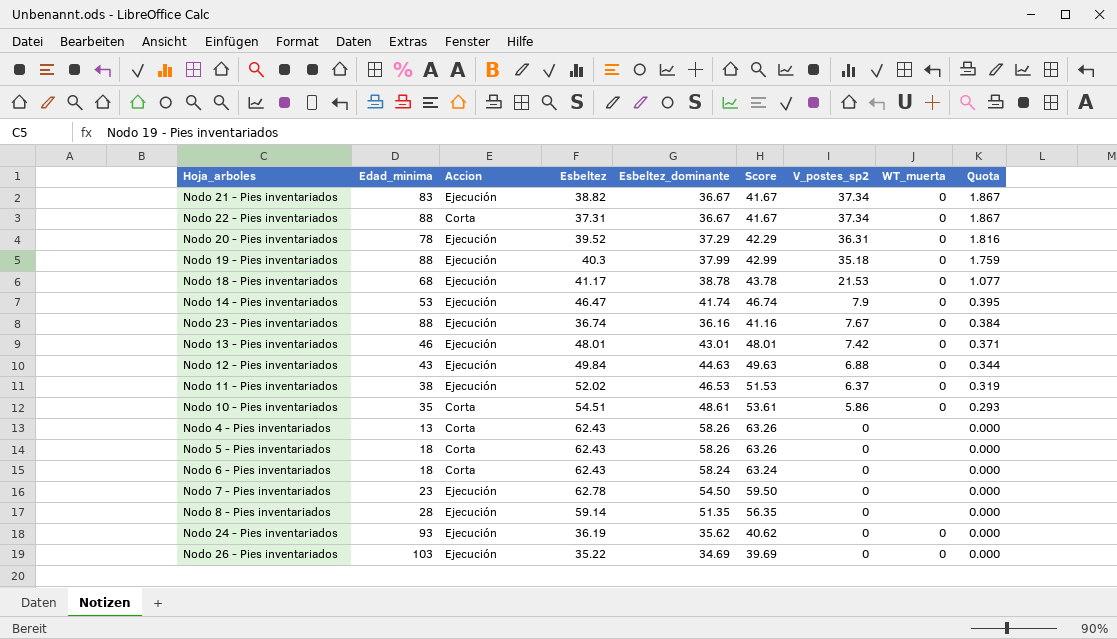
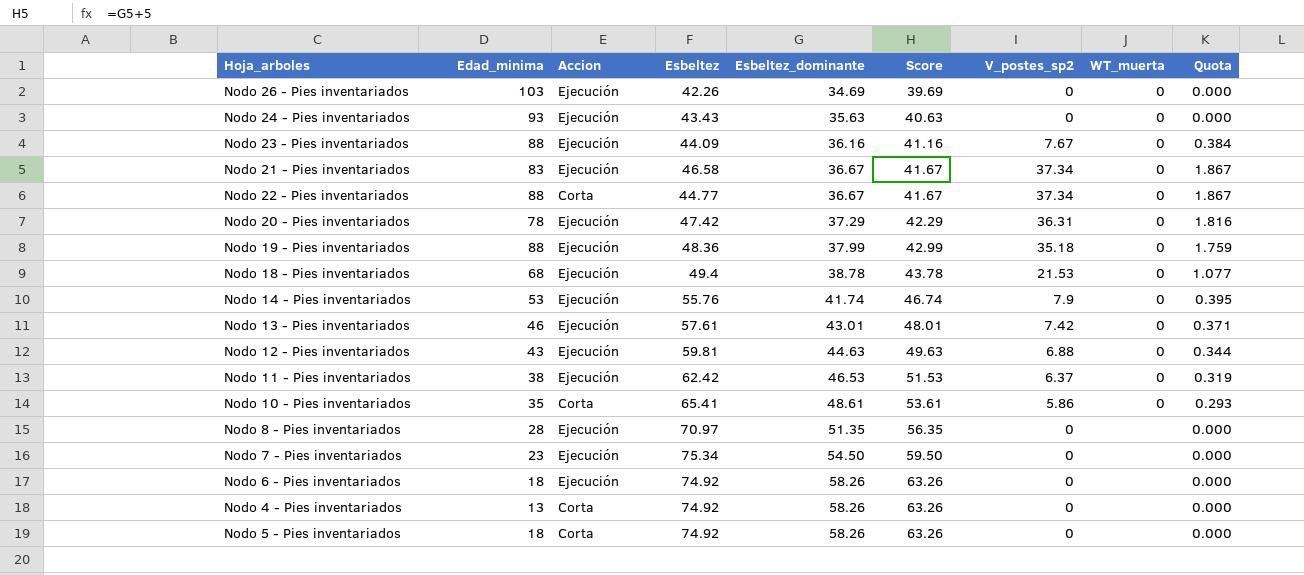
row order: V_postes_sp2 descending -> Esbeltez_dominante ascending
Nodo 26 - Pies inventariados | Esbeltez: 35.22 -> 42.26
Nodo 24 - Pies inventariados | Esbeltez: 36.19 -> 43.43
Nodo 24 - Pies inventariados | Esbeltez_dominante: 35.62 -> 35.63
Nodo 24 - Pies inventariados | Score: 40.62 -> 40.63
Nodo 23 - Pies inventariados | Esbeltez: 36.74 -> 44.09
Nodo 21 - Pies inventariados | Esbeltez: 38.82 -> 46.58
Nodo 22 - Pies inventariados | Esbeltez: 37.31 -> 44.77
Nodo 20 - Pies inventariados | Esbeltez: 39.52 -> 47.42
Nodo 19 - Pies inventariados | Esbeltez: 40.3 -> 48.36
Nodo 18 - Pies inventariados | Esbeltez: 41.17 -> 49.4
Nodo 14 - Pies inventariados | Esbeltez: 46.47 -> 55.76
Nodo 13 - Pies inventariados | Esbeltez: 48.01 -> 57.61
Nodo 12 - Pies inventariados | Esbeltez: 49.84 -> 59.81
Nodo 11 - Pies inventariados | Esbeltez: 52.02 -> 62.42
Nodo 10 - Pies inventariados | Esbeltez: 54.51 -> 65.41
Nodo 8 - Pies inventariados | Esbeltez: 59.14 -> 70.97
Nodo 7 - Pies inventariados | Esbeltez: 62.78 -> 75.34
Nodo 6 - Pies inventariados | Accion: Corta -> Ejecución
Nodo 6 - Pies inventariados | Esbeltez: 62.43 -> 74.92
Nodo 6 - Pies inventariados | Esbeltez_dominante: 58.24 -> 58.26
Nodo 6 - Pies inventariados | Score: 63.24 -> 63.26
Nodo 4 - Pies inventariados | Esbeltez: 62.43 -> 74.92
Nodo 5 - Pies inventariados | Esbeltez: 62.43 -> 74.92

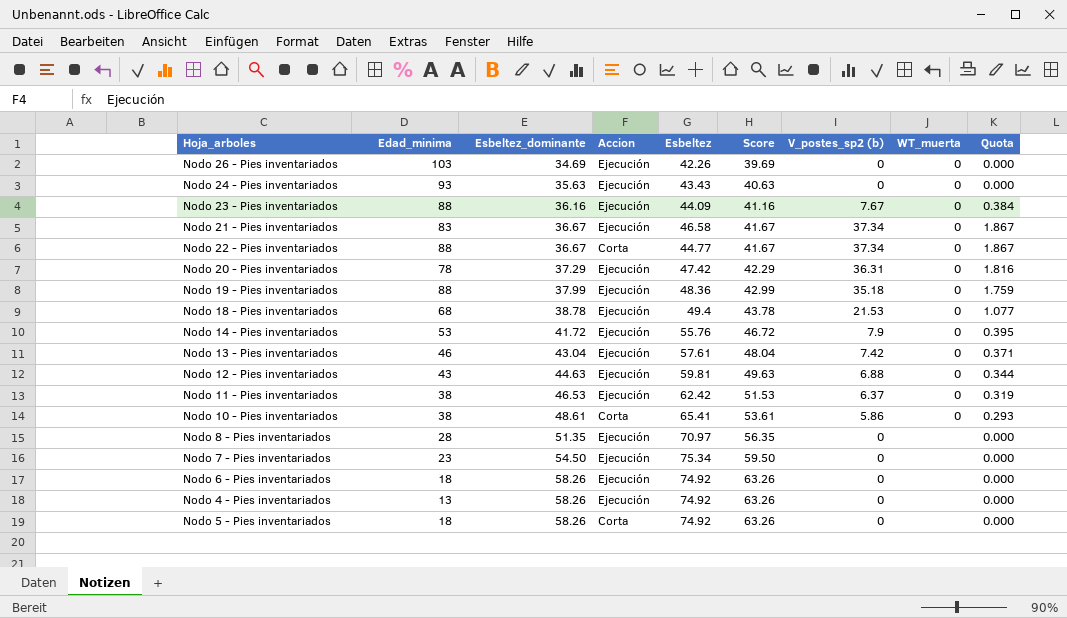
column Esbeltez_dominante | position: 5 -> 3
column name: V_postes_sp2 -> V_postes_sp2 (b)
Nodo 14 - Pies inventariados | Esbeltez_dominante: 41.74 -> 41.72
Nodo 14 - Pies inventariados | Score: 46.74 -> 46.72
Nodo 13 - Pies inventariados | Esbeltez_dominante: 43.01 -> 43.04
Nodo 13 - Pies inventariados | Score: 48.01 -> 48.04
Nodo 10 - Pies inventariados | Edad_minima: 35 -> 38
Nodo 4 - Pies inventariados | Accion: Corta -> Ejecución

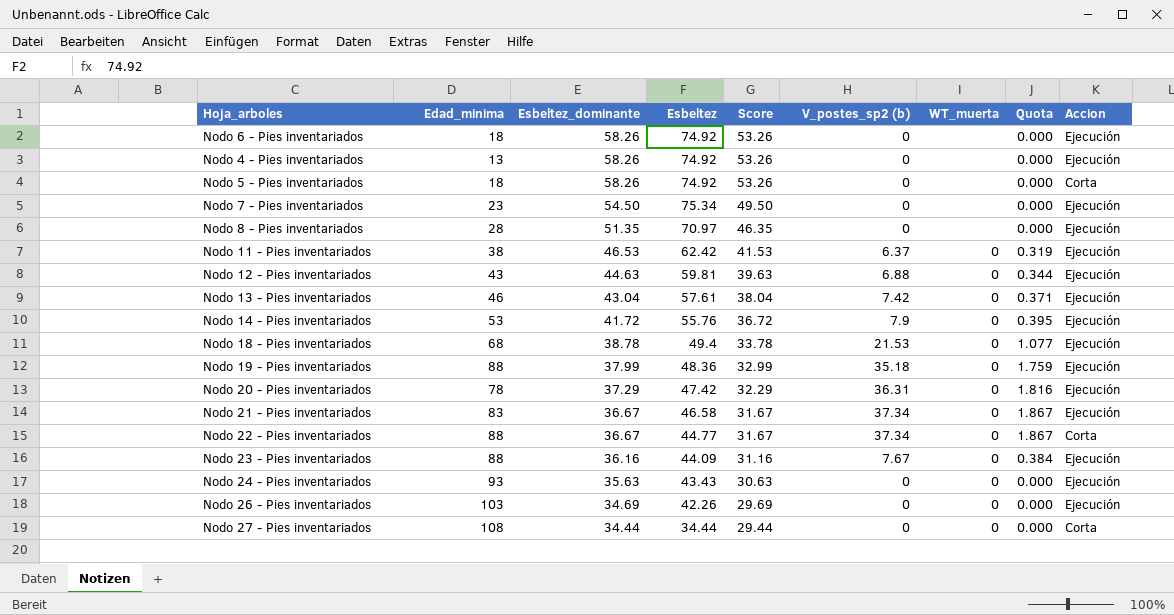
row order: Esbeltez_dominante ascending -> Esbeltez_dominante descending
column Score | formula: [Esbeltez_dominante] + 5 -> [Esbeltez_dominante] - 5
column Accion | position: 4 -> 9
row Nodo 10 - Pies inventariados: 38 | 48.61 | Corta | 65.41 | 53.61 | 5.86 | 0 | 0.293 -> none
row Nodo 27 - Pies inventariados: none -> 108 | 34.44 | 34.44 | 29.44 | 0 | 0 | 0.000 | Corta

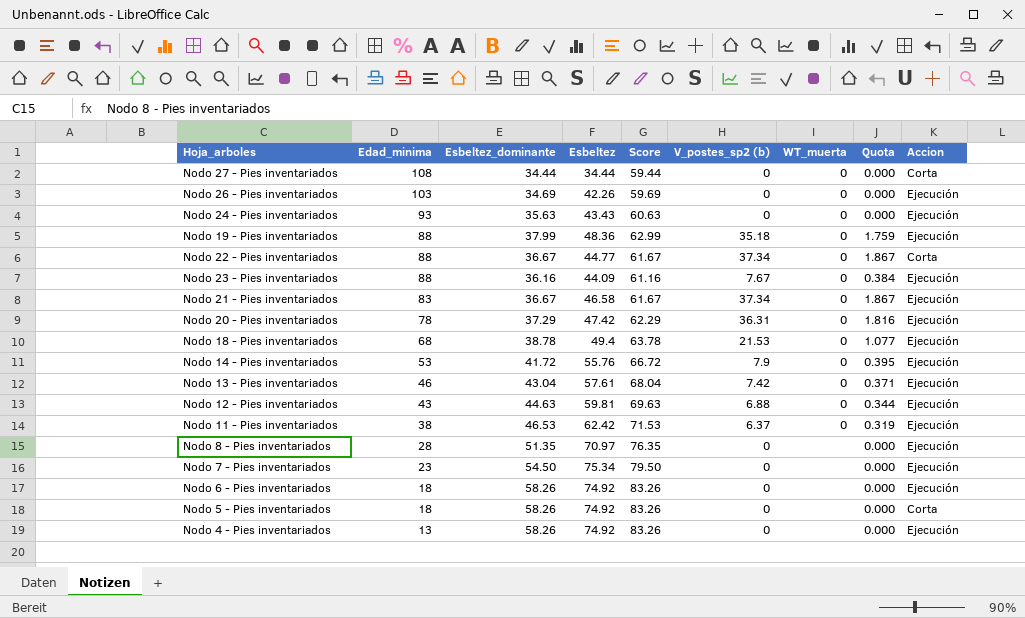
row order: Esbeltez_dominante descending -> Edad_minima descending
column Score | formula: [Esbeltez_dominante] - 5 -> [Esbeltez_dominante] + 25

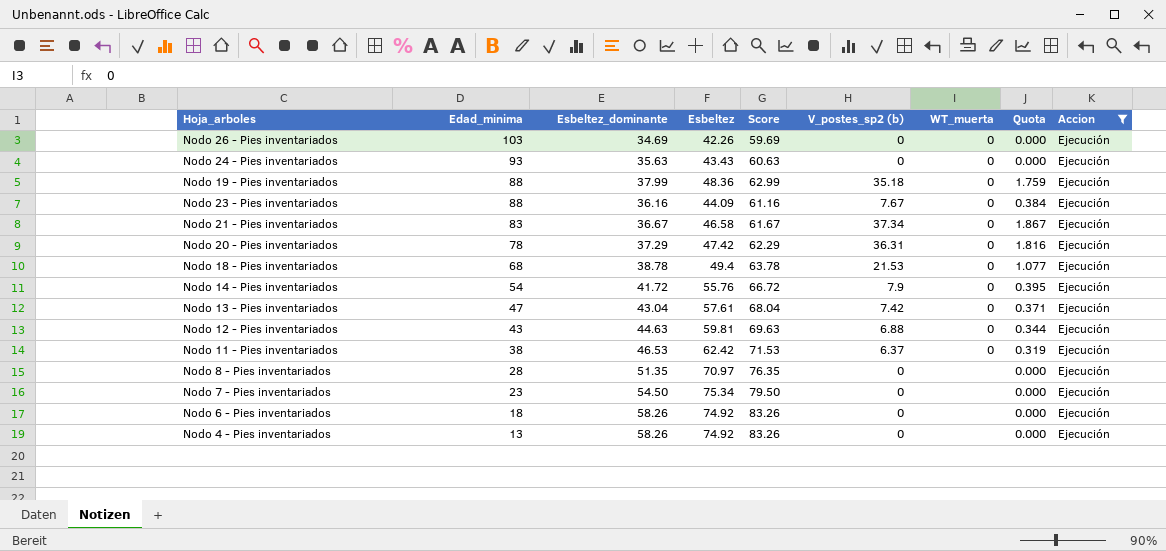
filter: none -> Accion = Ejecución
Nodo 14 - Pies inventariados | Edad_minima: 53 -> 54
Nodo 13 - Pies inventariados | Edad_minima: 46 -> 47

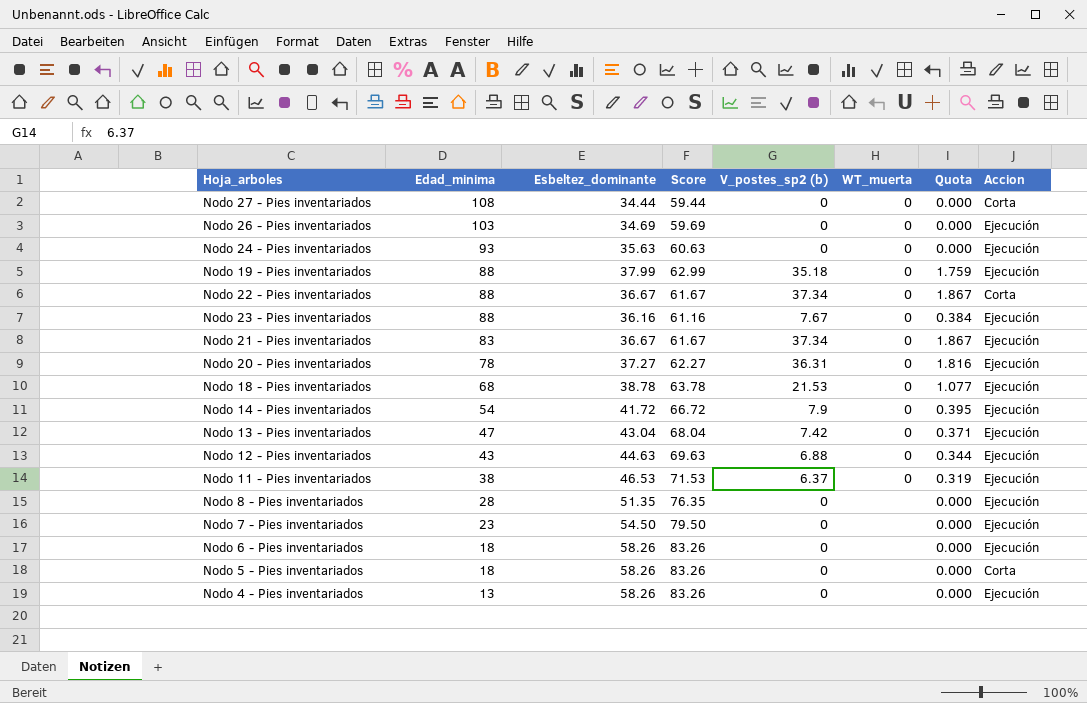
filter: Accion = Ejecución -> none
column Esbeltez | position: 4 -> none
Nodo 20 - Pies inventariados | Esbeltez_dominante: 37.29 -> 37.27
Nodo 20 - Pies inventariados | Score: 62.29 -> 62.27

